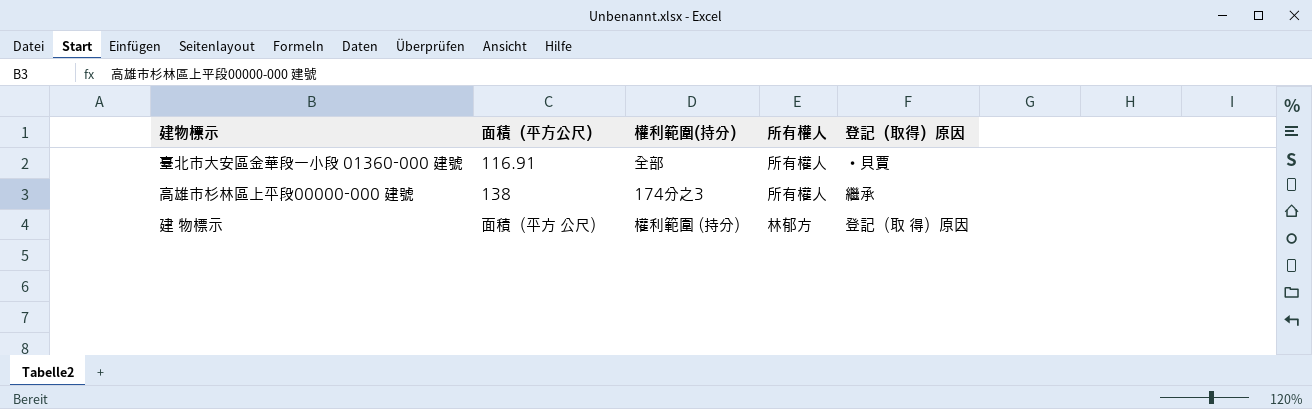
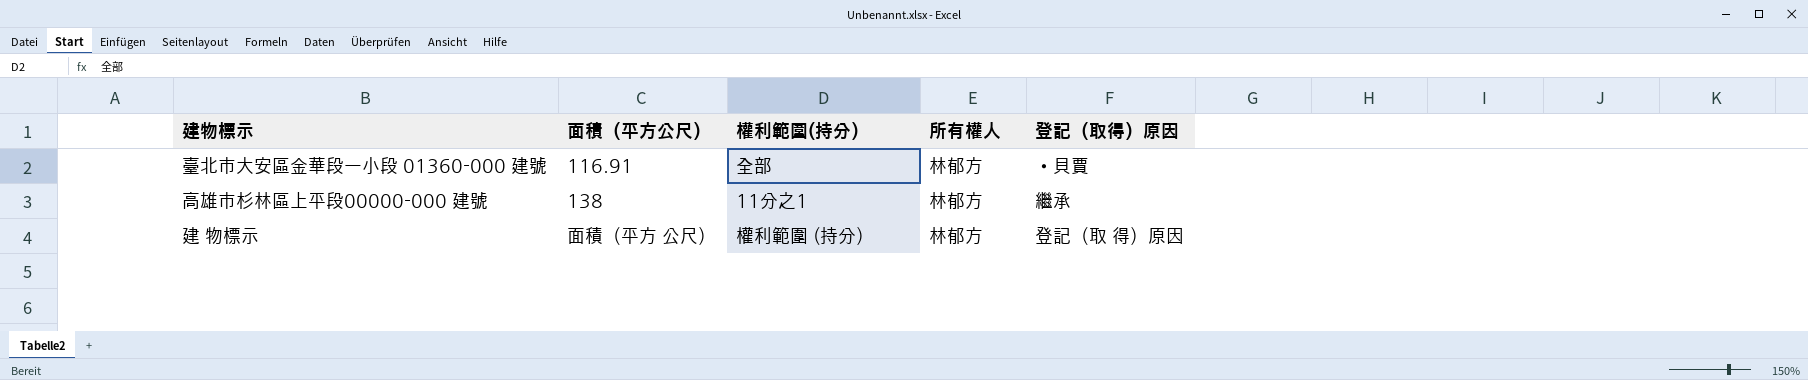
臺北市大安區金華段一小段 01360-000 建號 | 所有權人: 所有權人 -> 林郁方
高雄市杉林區上平段00000-000 建號 | 權利範圍(持分）: 174分之3 -> 11分之1
高雄市杉林區上平段00000-000 建號 | 所有權人: 所有權人 -> 林郁方

